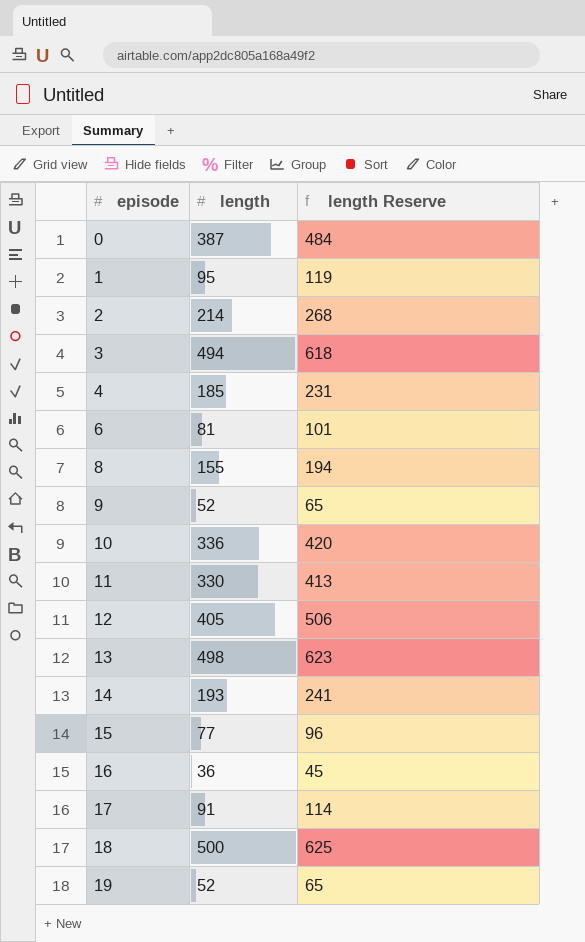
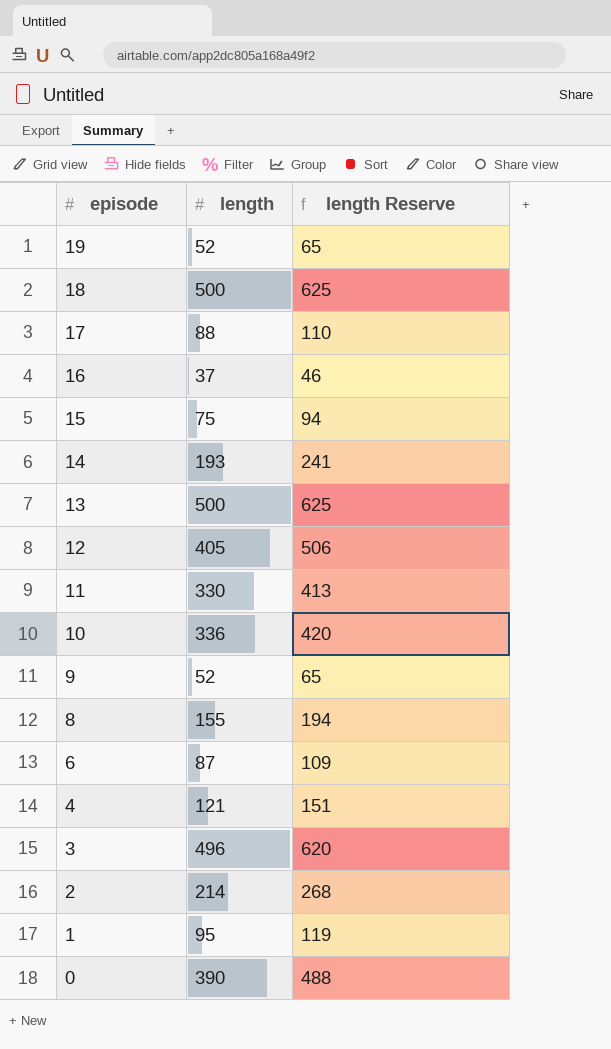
row order: episode ascending -> episode descending
17 | length: 91 -> 88
17 | length Reserve: 114 -> 110
16 | length: 36 -> 37
16 | length Reserve: 45 -> 46
15 | length: 77 -> 75
15 | length Reserve: 96 -> 94
13 | length: 498 -> 500
13 | length Reserve: 623 -> 625
6 | length: 81 -> 87
6 | length Reserve: 101 -> 109
4 | length: 185 -> 121
4 | length Reserve: 231 -> 151
3 | length: 494 -> 496
3 | length Reserve: 618 -> 620
0 | length: 387 -> 390
0 | length Reserve: 484 -> 488

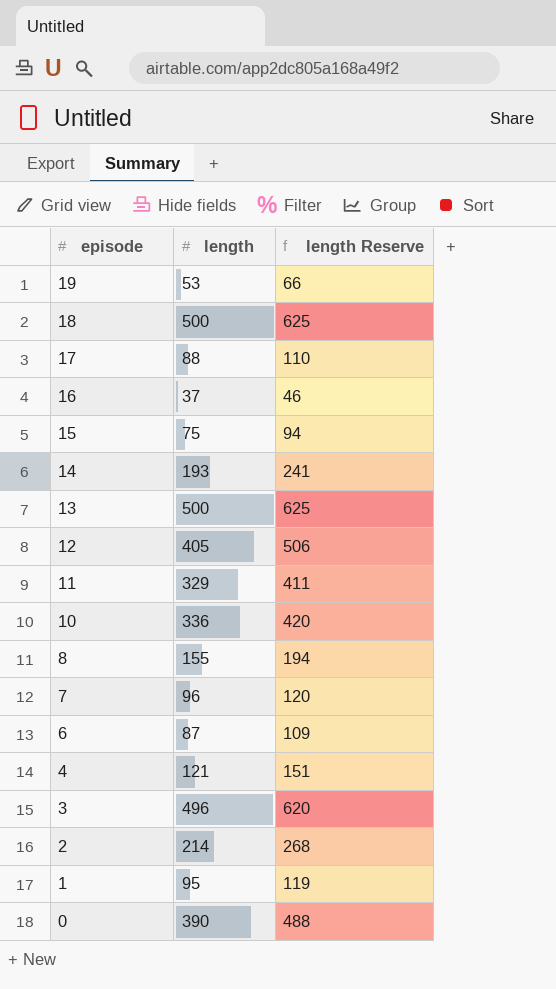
row 9: 52 | 65 -> none
19 | length: 52 -> 53
19 | length Reserve: 65 -> 66
11 | length: 330 -> 329
11 | length Reserve: 413 -> 411
row 7: none -> 96 | 120

